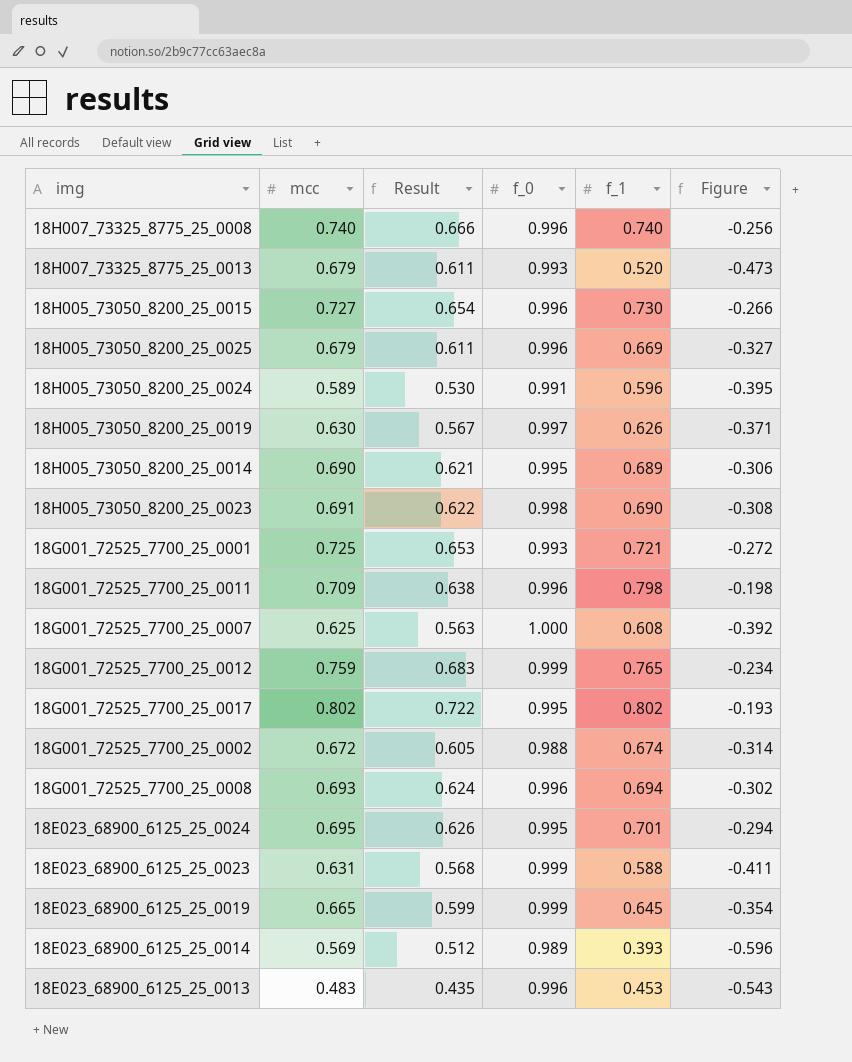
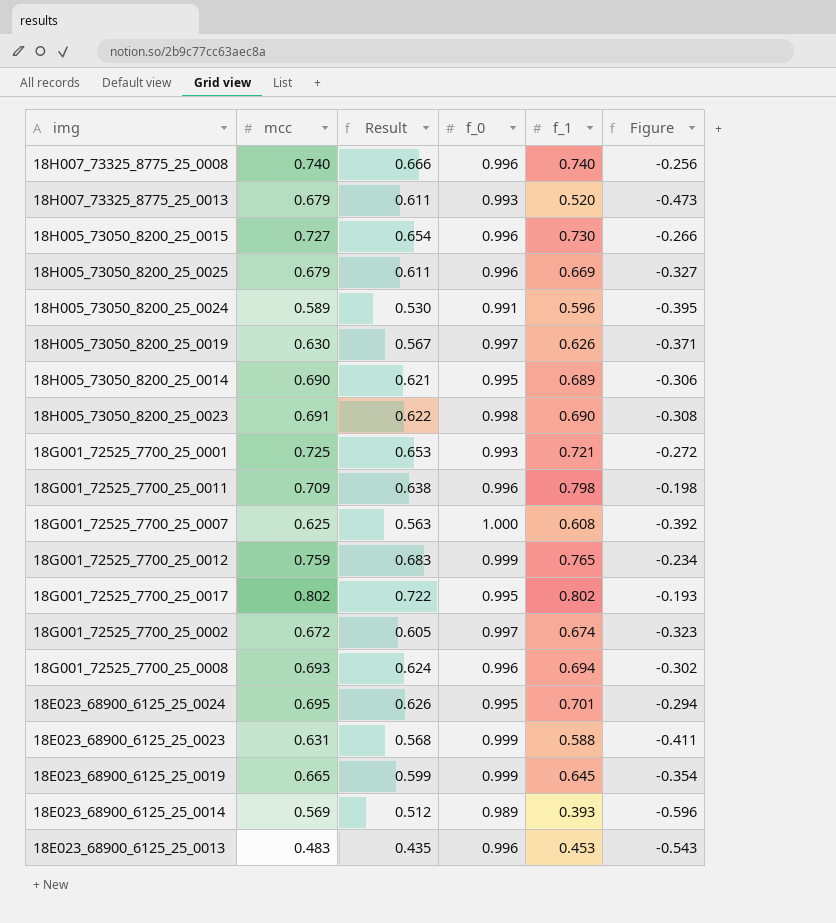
18G001_72525_7700_25_0002 | f_0: 0.988 -> 0.997
18G001_72525_7700_25_0002 | Figure: -0.314 -> -0.323

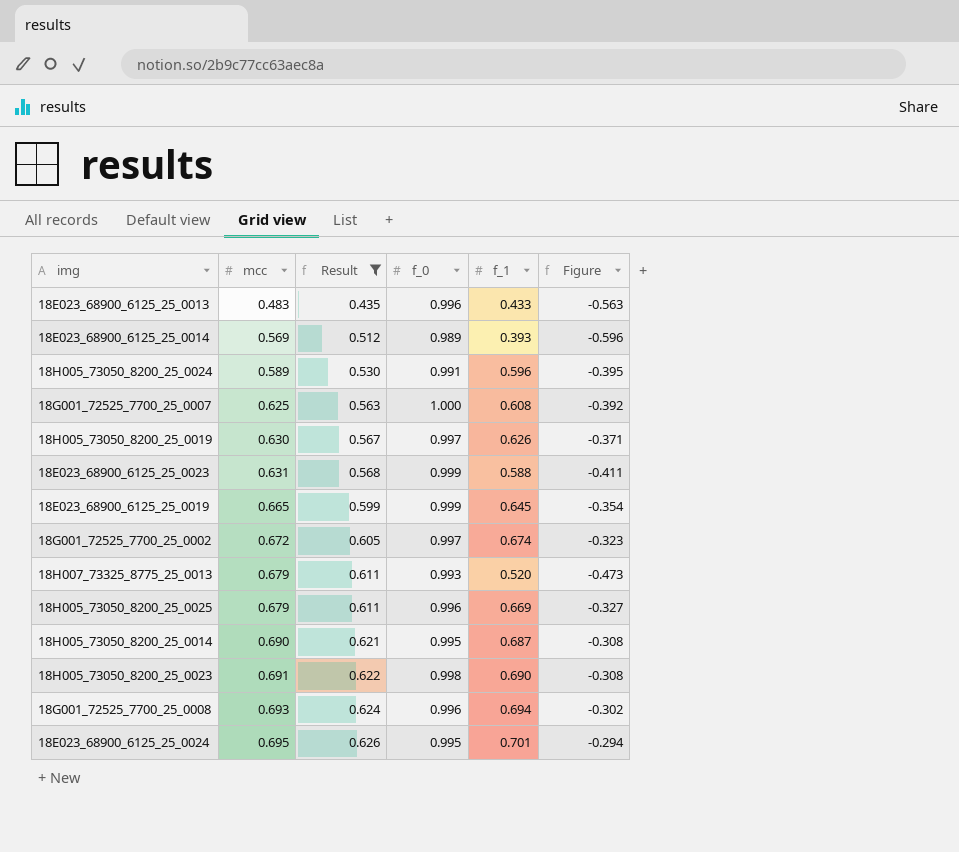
filter: none -> Result <= 0.626
row order: none -> mcc ascending
18E023_68900_6125_25_0013 | f_1: 0.453 -> 0.433
18E023_68900_6125_25_0013 | Figure: -0.543 -> -0.563
18H005_73050_8200_25_0014 | f_1: 0.689 -> 0.687
18H005_73050_8200_25_0014 | Figure: -0.306 -> -0.308

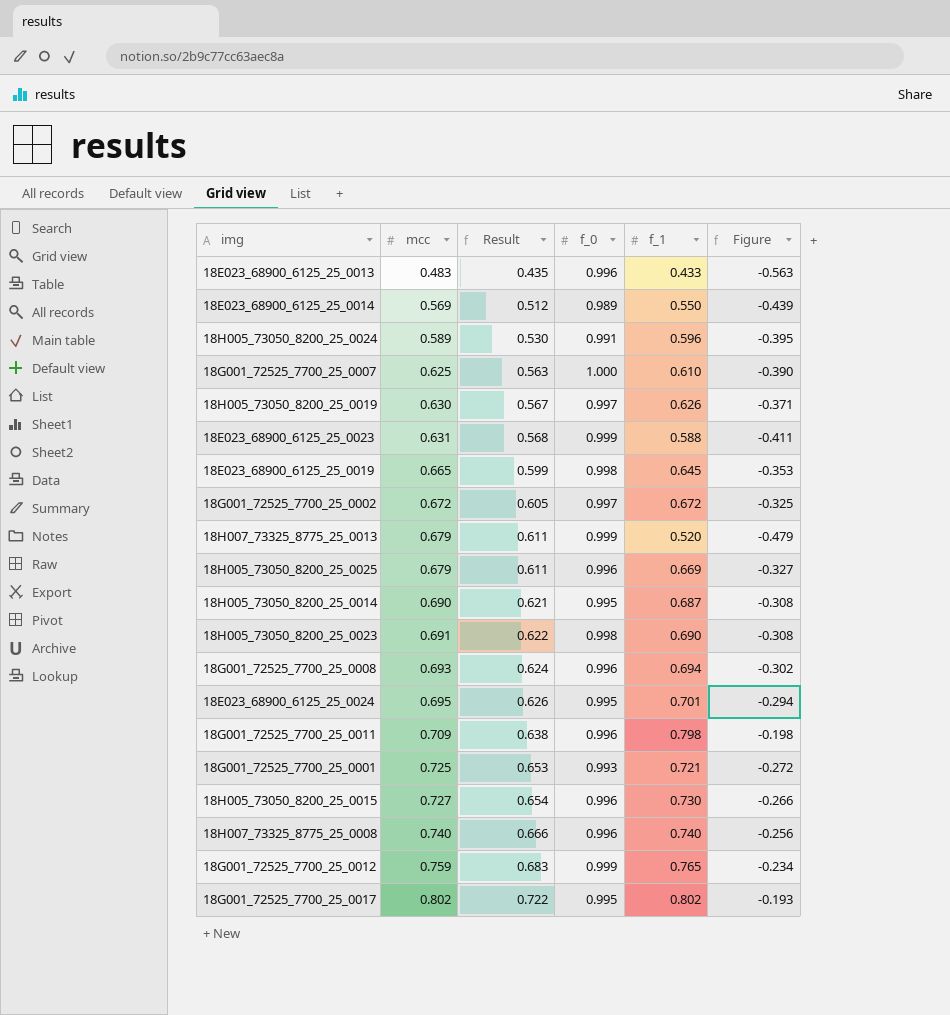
filter: Result <= 0.626 -> none
18E023_68900_6125_25_0014 | f_1: 0.393 -> 0.550
18E023_68900_6125_25_0014 | Figure: -0.596 -> -0.439
18G001_72525_7700_25_0007 | f_1: 0.608 -> 0.610
18G001_72525_7700_25_0007 | Figure: -0.392 -> -0.390
18E023_68900_6125_25_0019 | f_0: 0.999 -> 0.998
18E023_68900_6125_25_0019 | Figure: -0.354 -> -0.353
18G001_72525_7700_25_0002 | f_1: 0.674 -> 0.672
18G001_72525_7700_25_0002 | Figure: -0.323 -> -0.325
18H007_73325_8775_25_0013 | f_0: 0.993 -> 0.999
18H007_73325_8775_25_0013 | Figure: -0.473 -> -0.479

